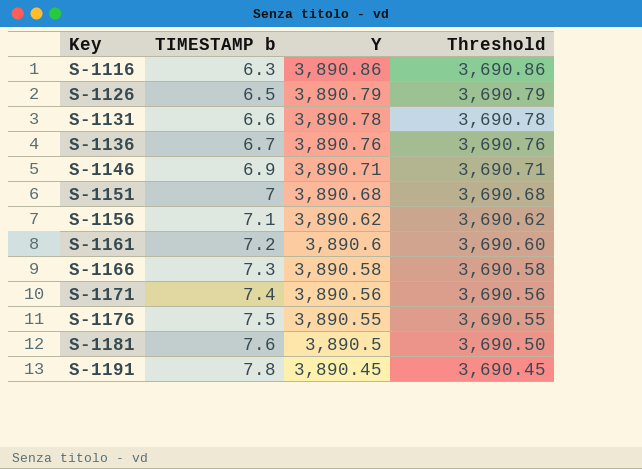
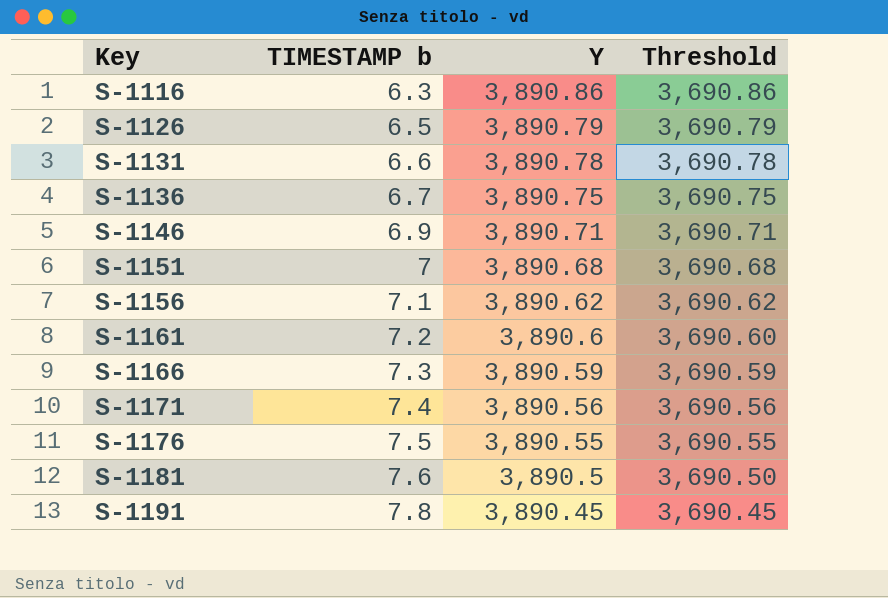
S-1136 | Y: 3,890.76 -> 3,890.75
S-1136 | Threshold: 3,690.76 -> 3,690.75
S-1166 | Y: 3,890.58 -> 3,890.59
S-1166 | Threshold: 3,690.58 -> 3,690.59

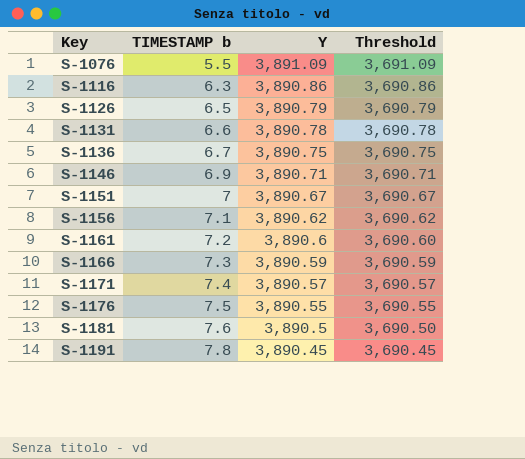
row S-1076: none -> 5.5 | 3,891.09 | 3,691.09
S-1151 | Y: 3,890.68 -> 3,890.67
S-1151 | Threshold: 3,690.68 -> 3,690.67
S-1171 | Y: 3,890.56 -> 3,890.57
S-1171 | Threshold: 3,690.56 -> 3,690.57

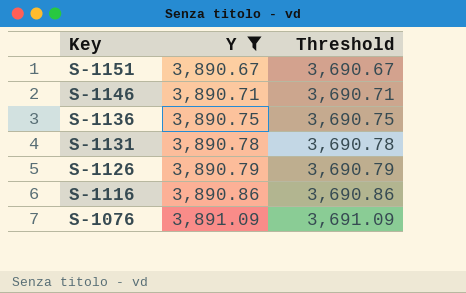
filter: none -> Y >= 3,890.67
row order: Key ascending -> Key descending
column TIMESTAMP b | position: 2 -> none

